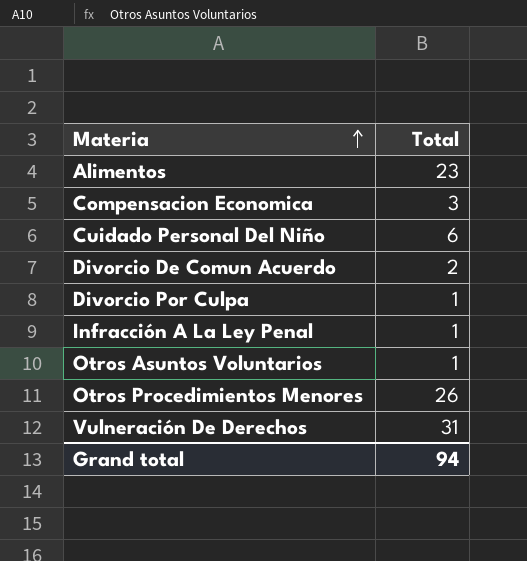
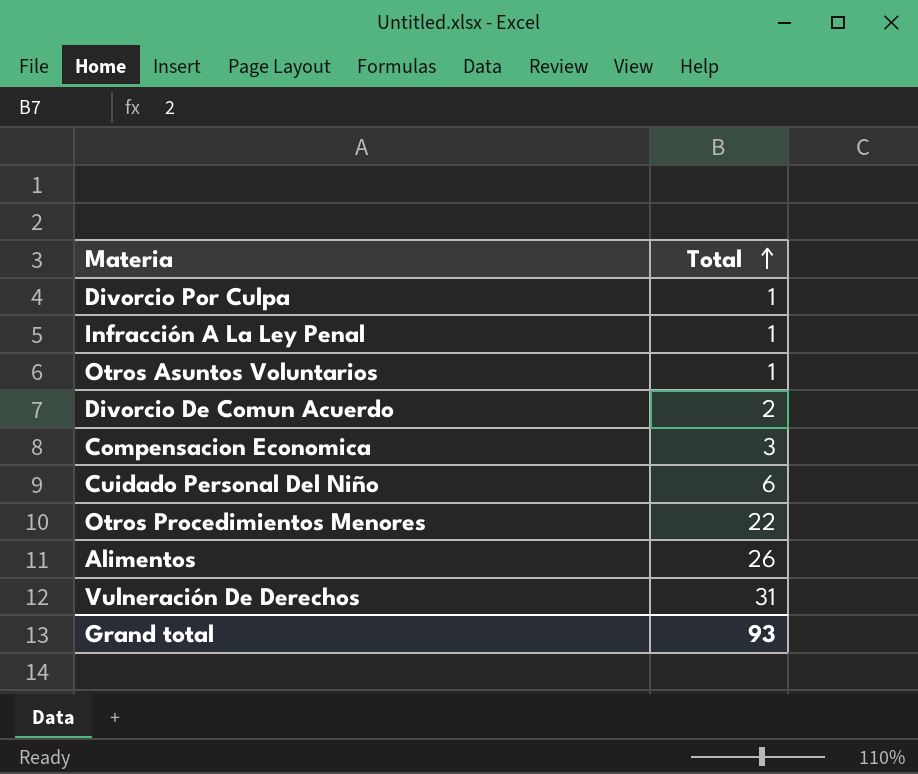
row order: Materia ascending -> Total ascending
Otros Procedimientos Menores | Total: 26 -> 22
Alimentos | Total: 23 -> 26
Grand total | Total: 94 -> 93

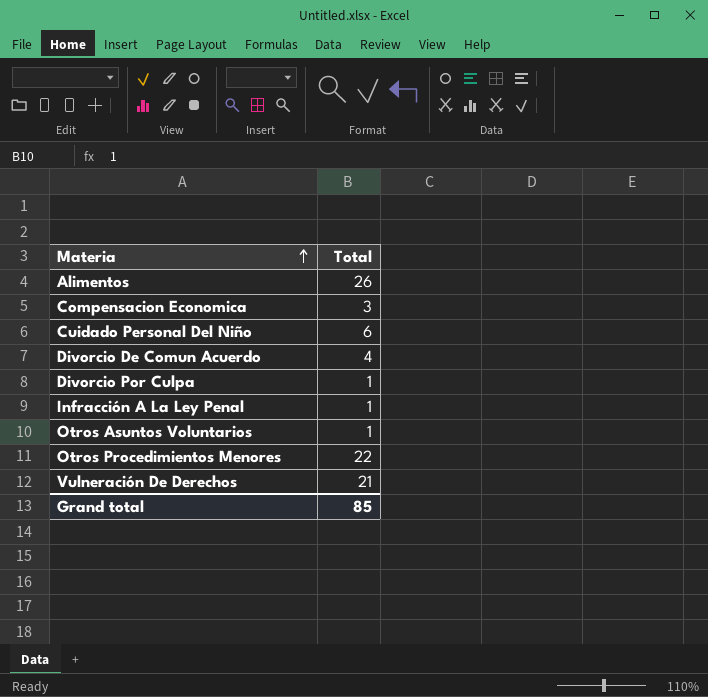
row order: Total ascending -> Materia ascending
Divorcio De Comun Acuerdo | Total: 2 -> 4
Vulneración De Derechos | Total: 31 -> 21
Grand total | Total: 93 -> 85

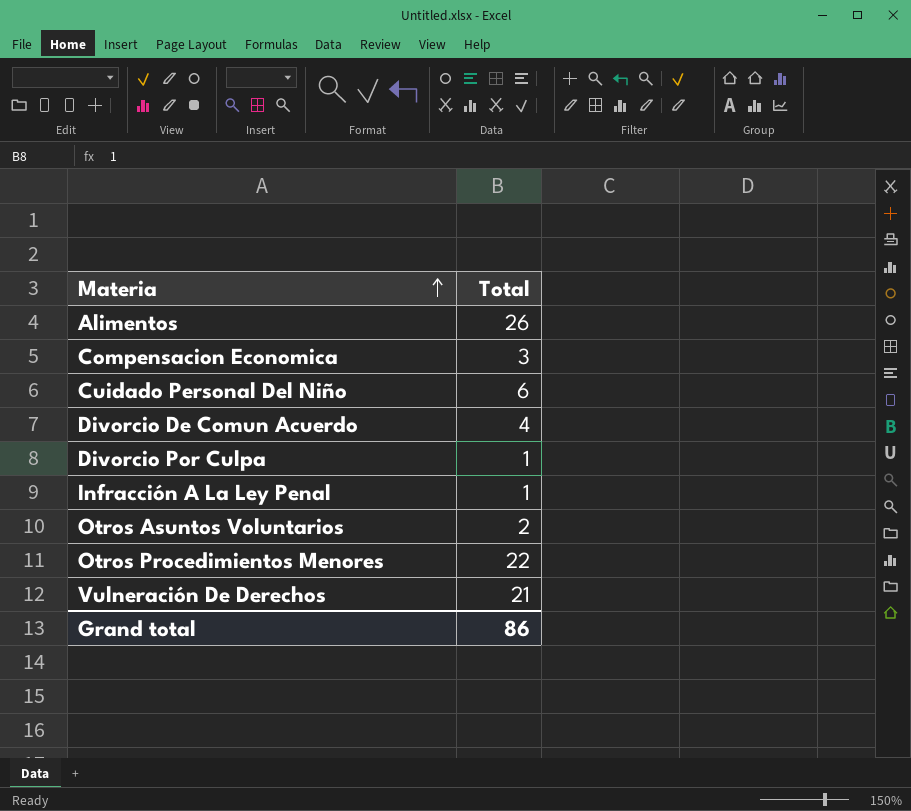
Otros Asuntos Voluntarios | Total: 1 -> 2
Grand total | Total: 85 -> 86

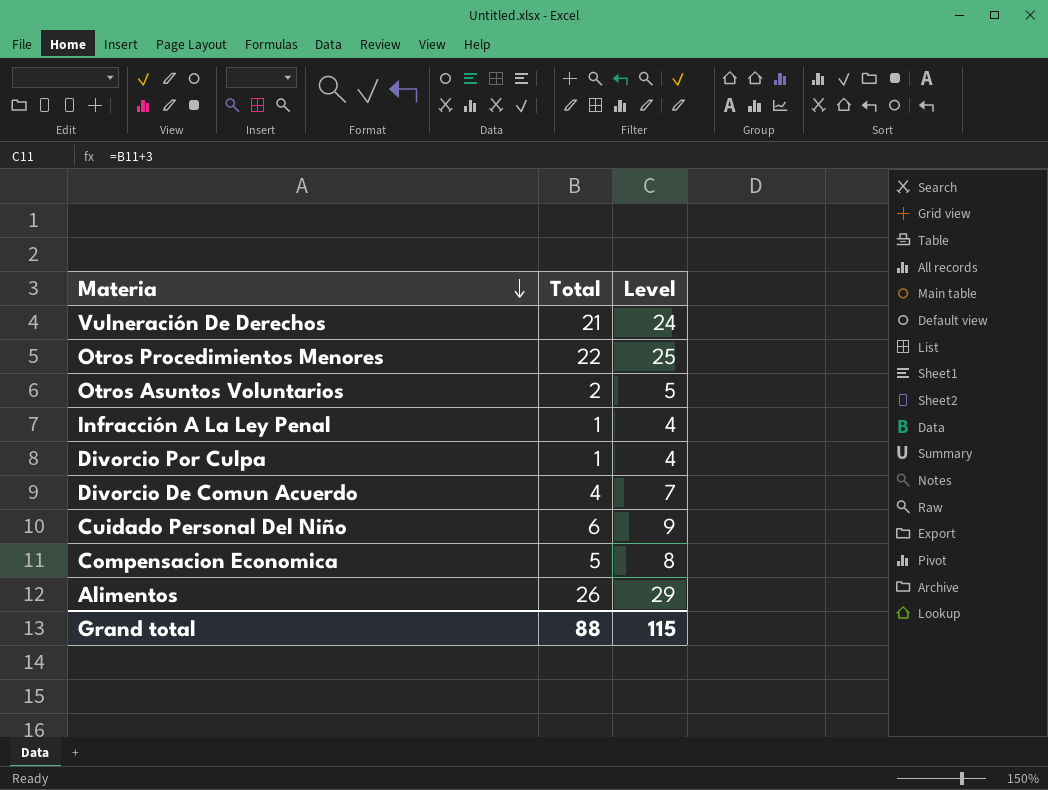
row order: Materia ascending -> Materia descending
column Level | formula: none -> [Total] + 3
Compensacion Economica | Total: 3 -> 5
Grand total | Total: 86 -> 88

